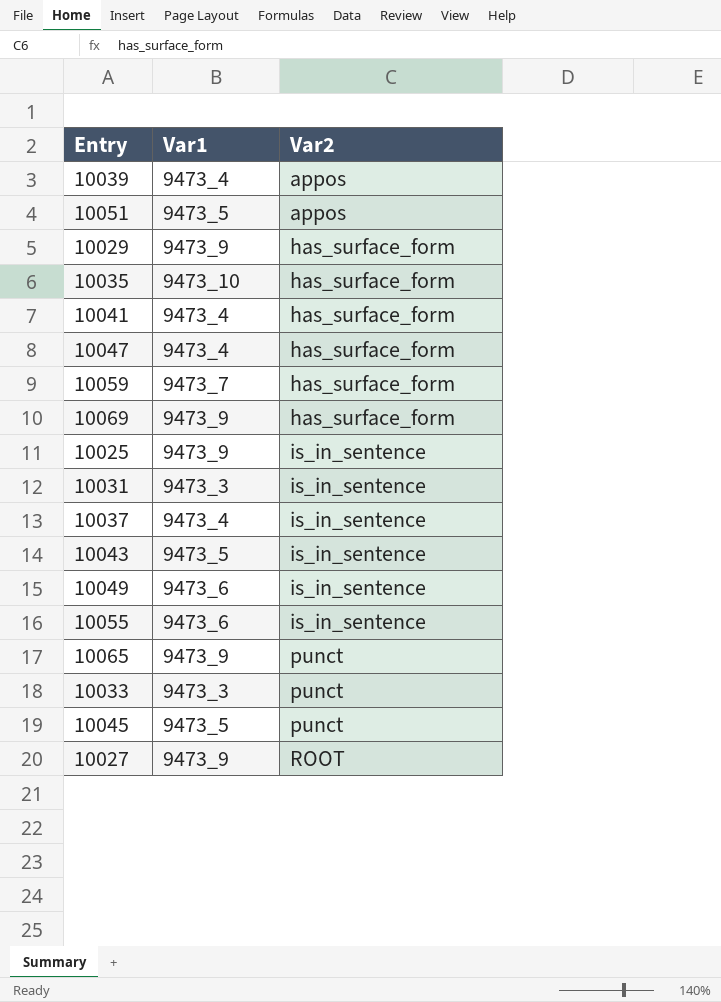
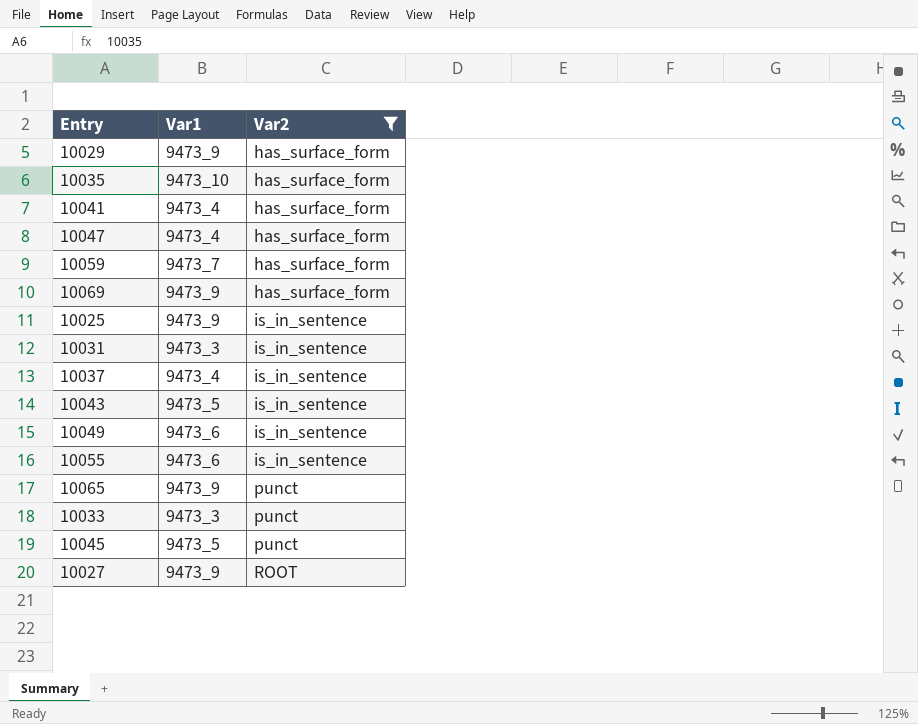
filter: none -> Var2 != appos

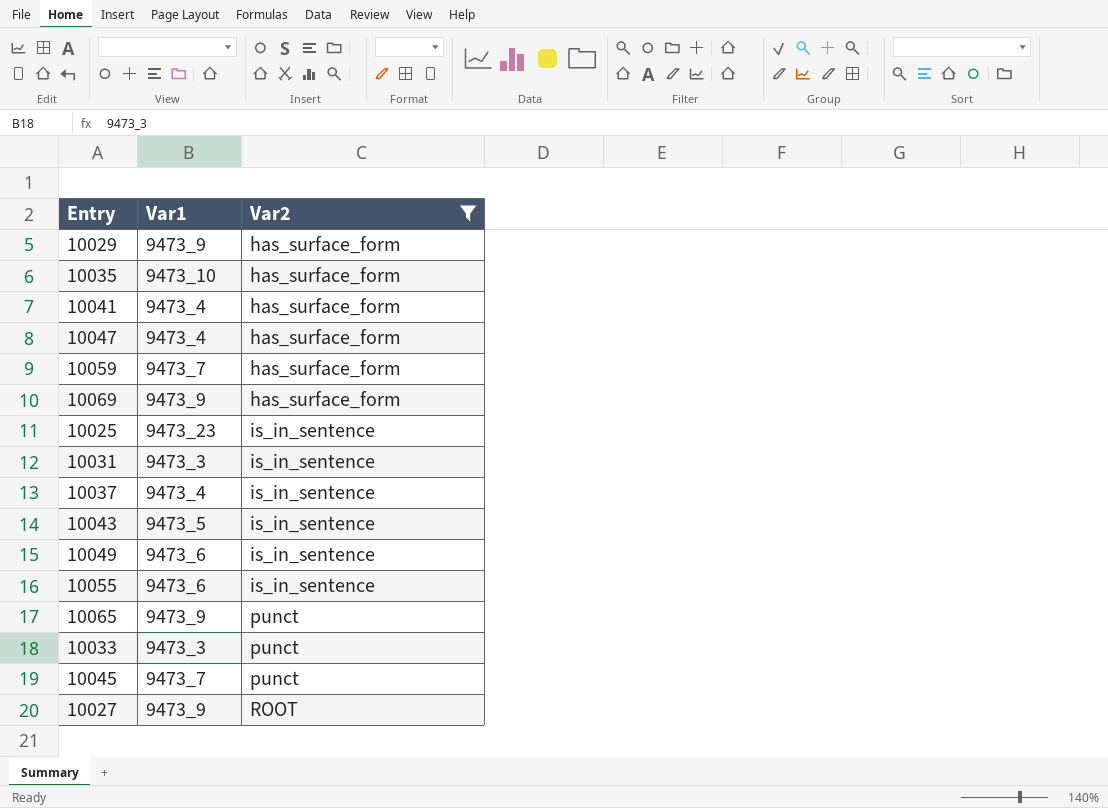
10025 | Var1: 9473_9 -> 9473_23
10045 | Var1: 9473_5 -> 9473_7

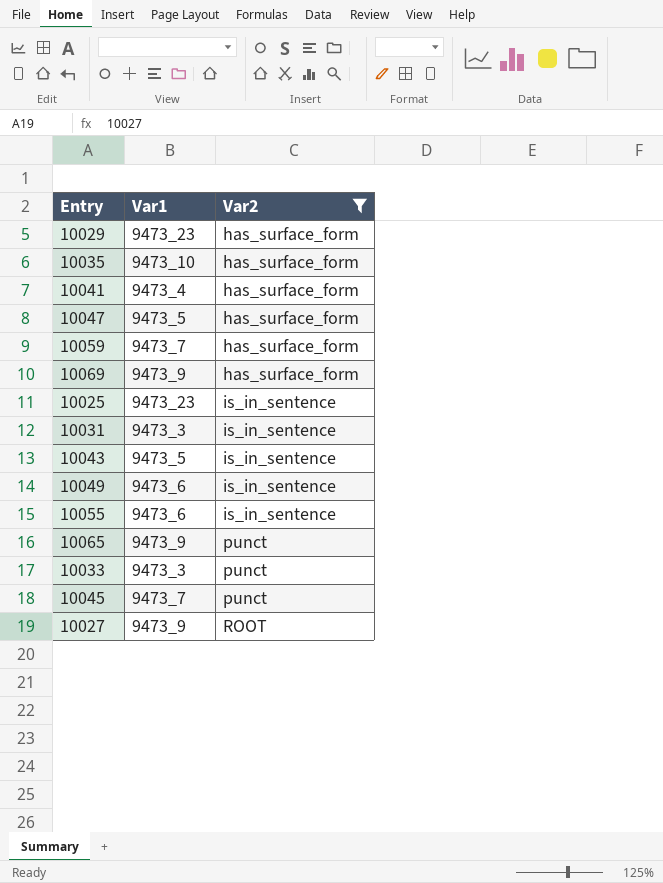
row 10037: 9473_4 | is_in_sentence -> none
10029 | Var1: 9473_9 -> 9473_23
10047 | Var1: 9473_4 -> 9473_5

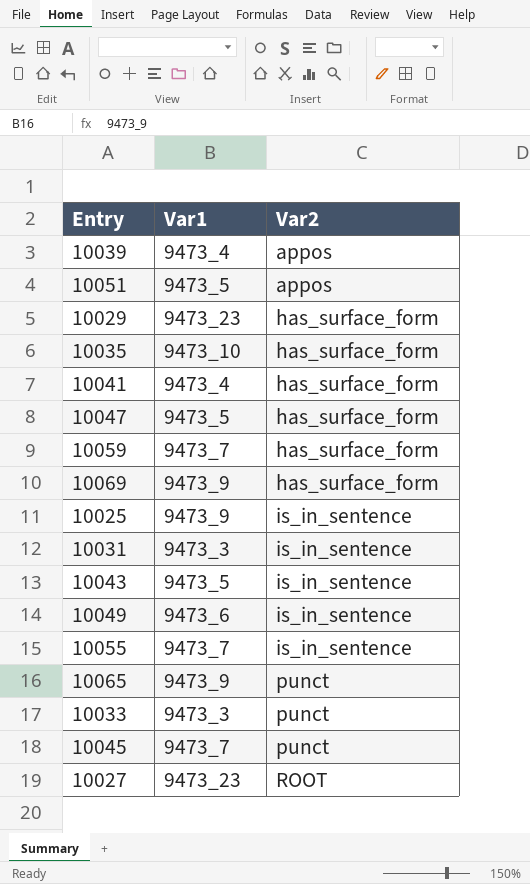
filter: Var2 != appos -> none
10025 | Var1: 9473_23 -> 9473_9
10055 | Var1: 9473_6 -> 9473_7
10027 | Var1: 9473_9 -> 9473_23

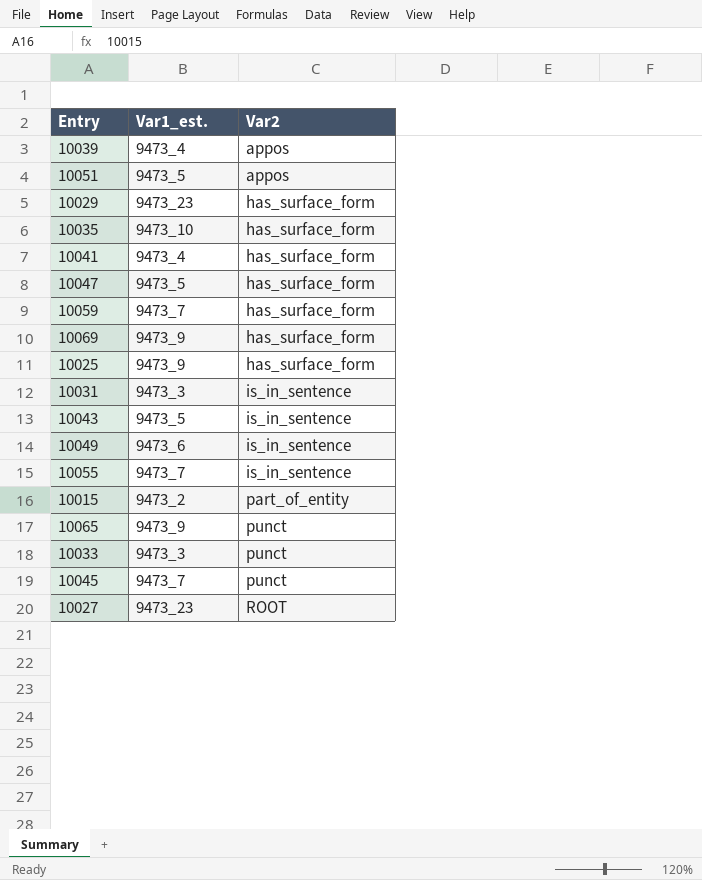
column name: Var1 -> Var1_est.
10025 | Var2: is_in_sentence -> has_surface_form
row 10015: none -> 9473_2 | part_of_entity

